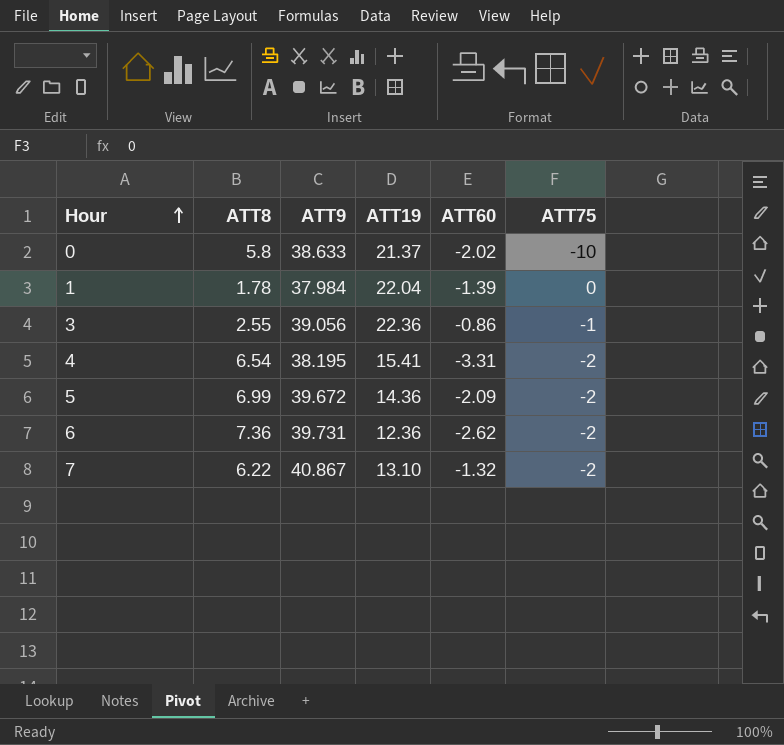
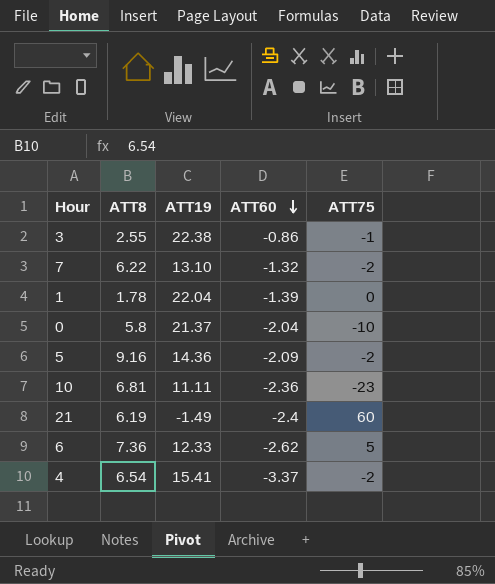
row order: Hour ascending -> ATT60 descending
column ATT9 | position: 3 -> none
3 | ATT19: 22.36 -> 22.38
0 | ATT60: -2.02 -> -2.04
5 | ATT8: 6.99 -> 9.16
row 10: none -> 6.81 | 11.11 | -2.36 | -23
row 21: none -> 6.19 | -1.49 | -2.4 | 60
6 | ATT19: 12.36 -> 12.33
6 | ATT75: -2 -> 5
4 | ATT60: -3.31 -> -3.37

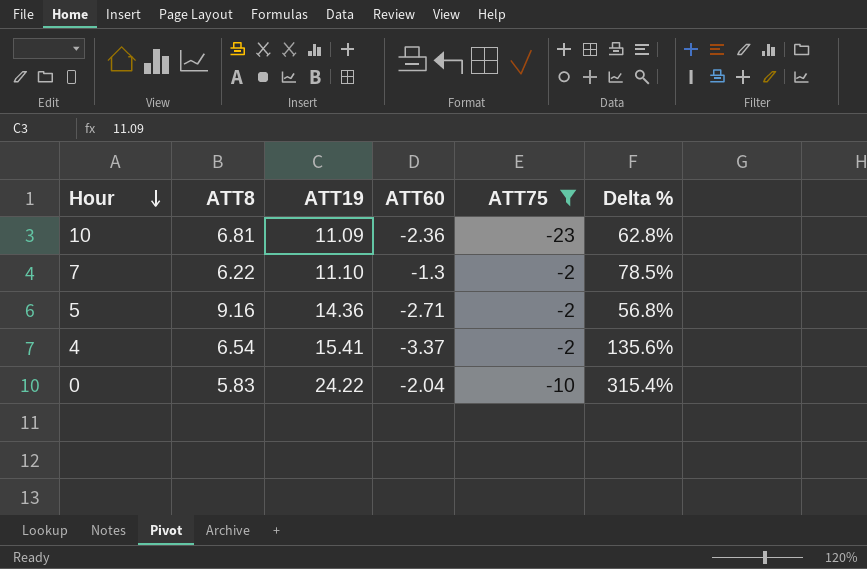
filter: none -> ATT75 <= -2
row order: ATT60 descending -> Hour descending
column Delta % | formula: none -> ([ATT19] - [ATT8]) / [ATT8]
10 | ATT19: 11.11 -> 11.09
7 | ATT19: 13.10 -> 11.10
7 | ATT60: -1.32 -> -1.3
5 | ATT60: -2.09 -> -2.71
0 | ATT8: 5.8 -> 5.83
0 | ATT19: 21.37 -> 24.22

